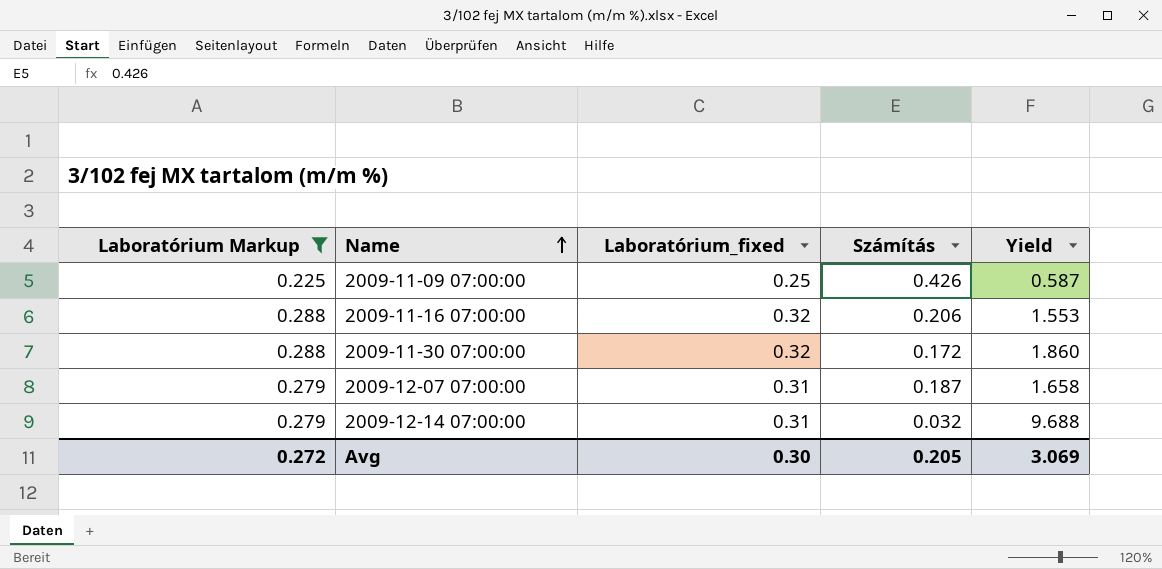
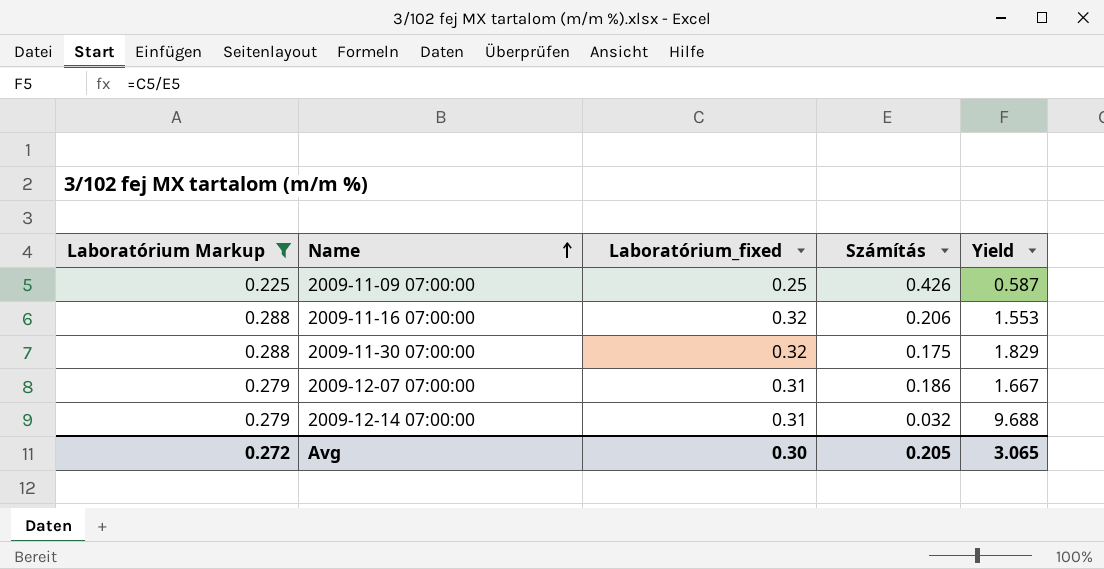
2009-11-30 07:00:00 | Számítás: 0.172 -> 0.175
2009-11-30 07:00:00 | Yield: 1.860 -> 1.829
2009-12-07 07:00:00 | Számítás: 0.187 -> 0.186
2009-12-07 07:00:00 | Yield: 1.658 -> 1.667
Avg | Yield: 3.069 -> 3.065

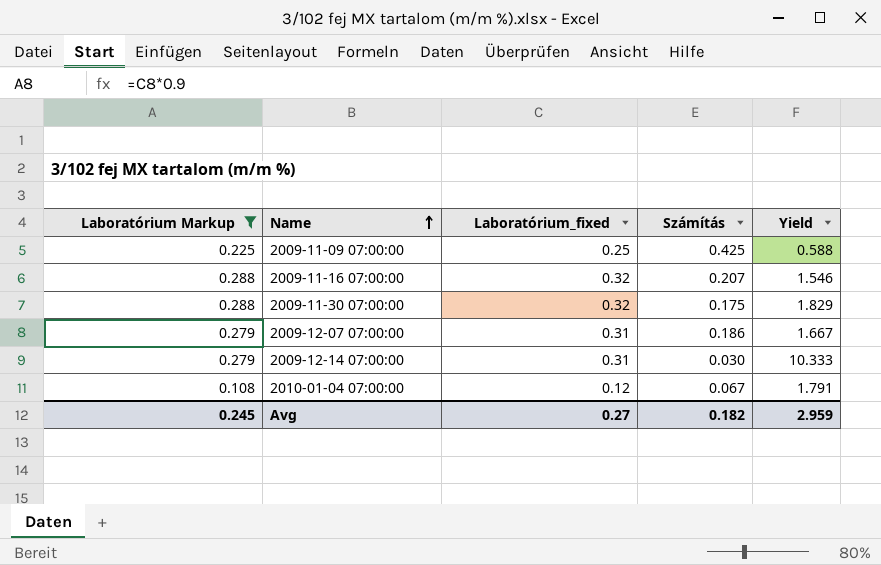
2009-11-09 07:00:00 | Számítás: 0.426 -> 0.425
2009-11-09 07:00:00 | Yield: 0.587 -> 0.588
2009-11-16 07:00:00 | Számítás: 0.206 -> 0.207
2009-11-16 07:00:00 | Yield: 1.553 -> 1.546
2009-12-14 07:00:00 | Számítás: 0.032 -> 0.030
2009-12-14 07:00:00 | Yield: 9.688 -> 10.333
row 2010-01-04 07:00:00: none -> 0.108 | 0.12 | 0.067 | 1.791
Avg | Laboratórium Markup: 0.272 -> 0.245
Avg | Laboratórium_fixed: 0.30 -> 0.27
Avg | Számítás: 0.205 -> 0.182
Avg | Yield: 3.065 -> 2.959

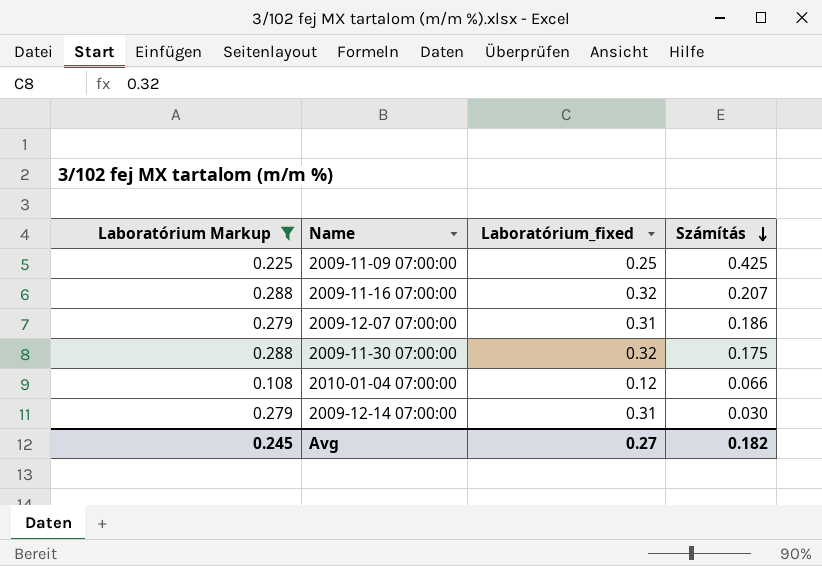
row order: Name ascending -> Számítás descending
column Yield | formula: [Laboratórium_fixed] / [Számítás] -> none
2010-01-04 07:00:00 | Számítás: 0.067 -> 0.066

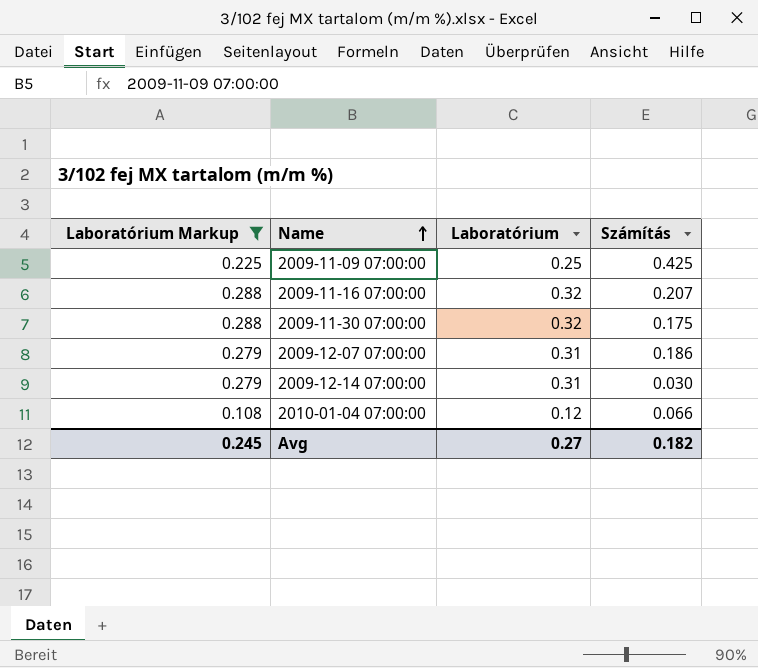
row order: Számítás descending -> Name ascending
column name: Laboratórium_fixed -> Laboratórium

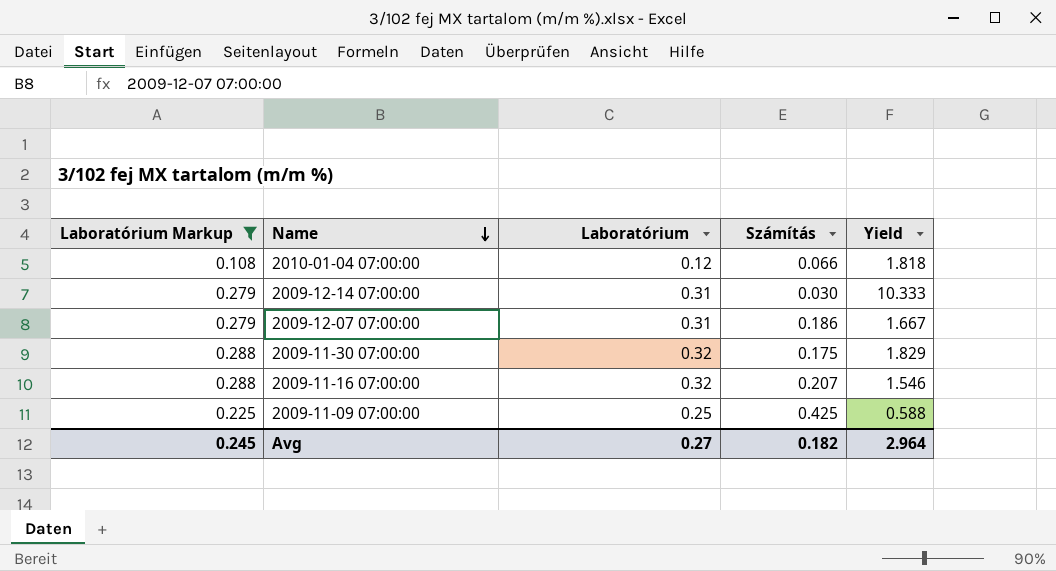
row order: Name ascending -> Name descending
column Yield | formula: none -> [Laboratórium] / [Számítás]

